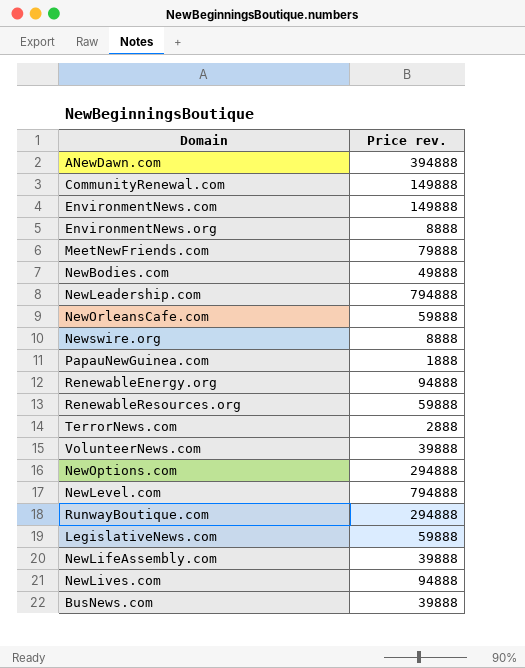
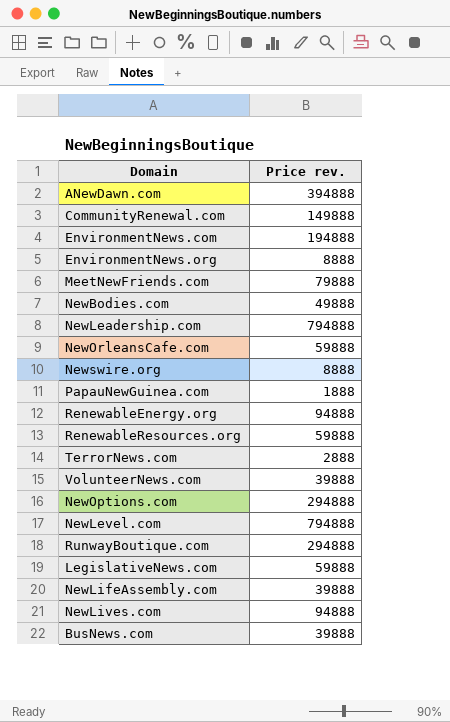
EnvironmentNews.com | Price rev.: 149888 -> 194888

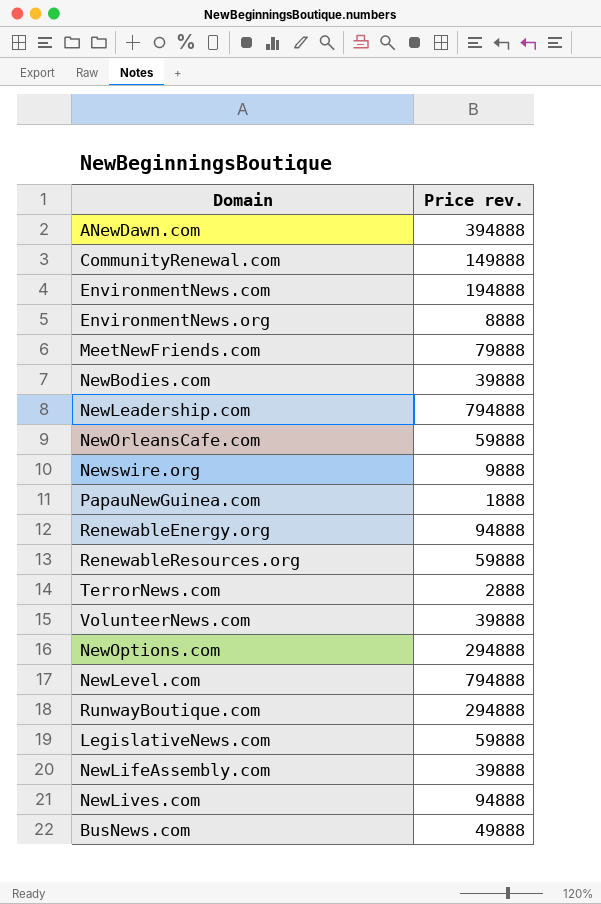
NewBodies.com | Price rev.: 49888 -> 39888
Newswire.org | Price rev.: 8888 -> 9888
BusNews.com | Price rev.: 39888 -> 49888

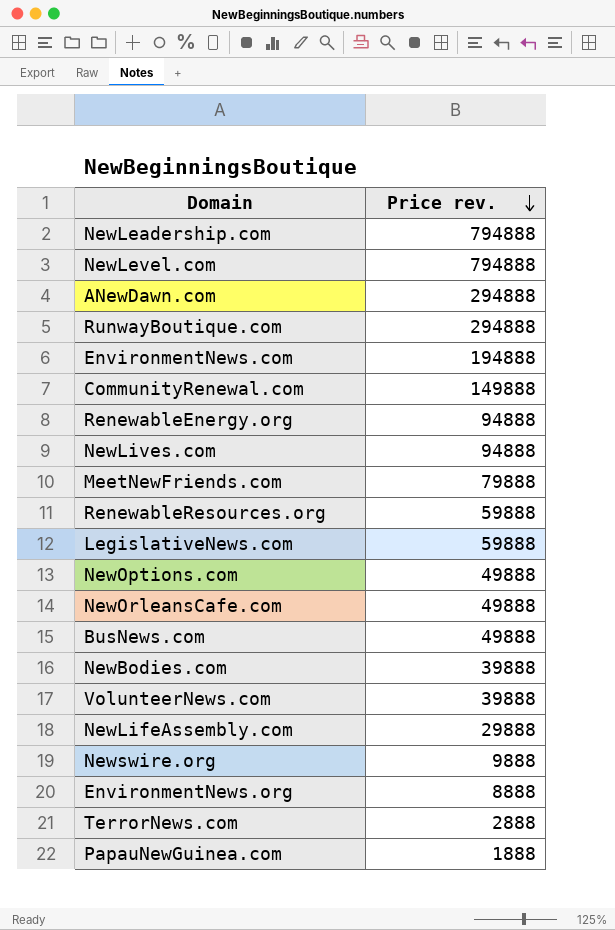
row order: none -> Price rev. descending
ANewDawn.com | Price rev.: 394888 -> 294888
NewOptions.com | Price rev.: 294888 -> 49888
NewOrleansCafe.com | Price rev.: 59888 -> 49888
NewLifeAssembly.com | Price rev.: 39888 -> 29888

